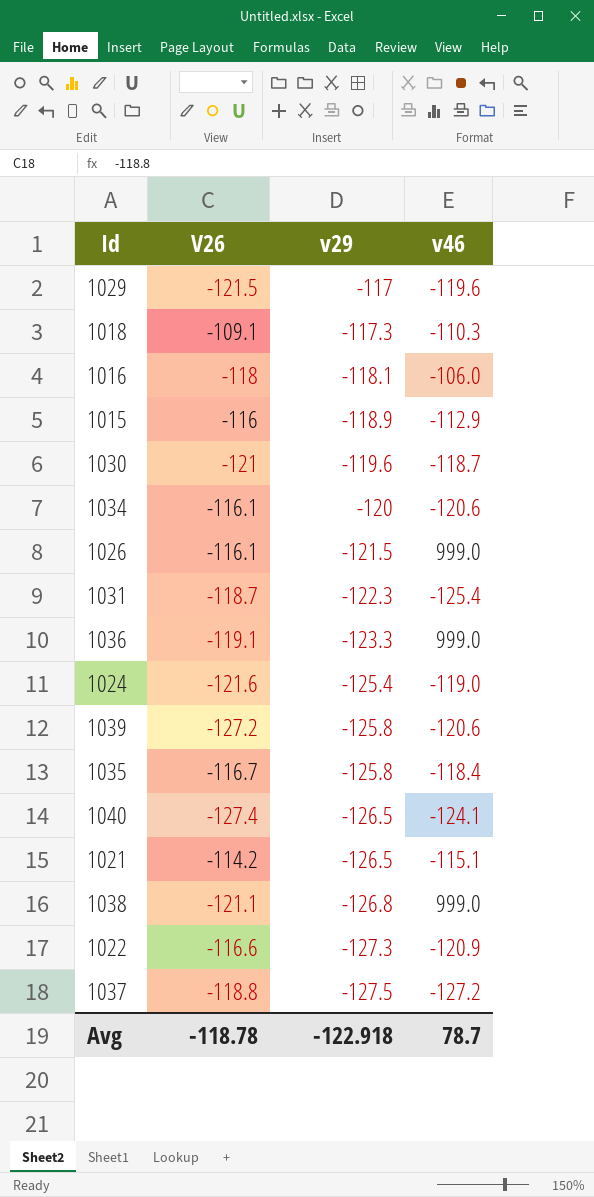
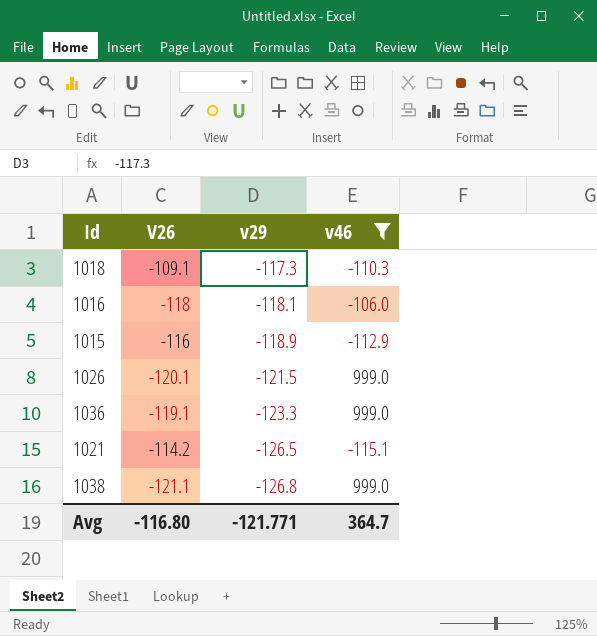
filter: none -> v46 >= -115.1
1026 | V26: -116.1 -> -120.1
Avg | V26: -118.78 -> -116.80
Avg | v29: -122.918 -> -121.771
Avg | v46: 78.7 -> 364.7

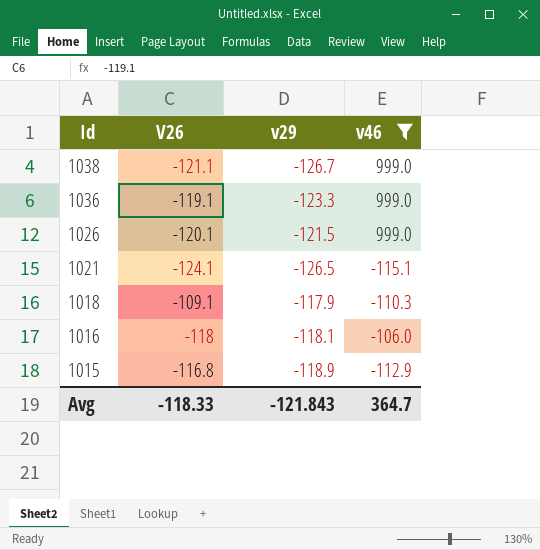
row order: v29 descending -> Id descending
1038 | v29: -126.8 -> -126.7
1021 | V26: -114.2 -> -124.1
1018 | v29: -117.3 -> -117.9
1015 | V26: -116 -> -116.8
Avg | V26: -116.80 -> -118.33
Avg | v29: -121.771 -> -121.843

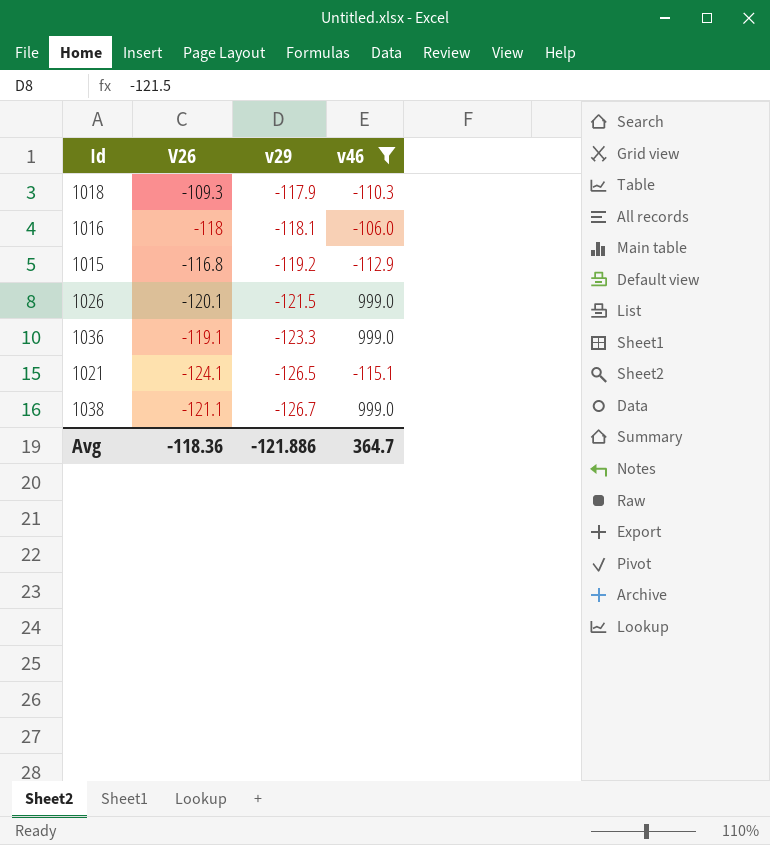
row order: Id descending -> v29 descending
1018 | V26: -109.1 -> -109.3
1015 | v29: -118.9 -> -119.2
Avg | V26: -118.33 -> -118.36
Avg | v29: -121.843 -> -121.886

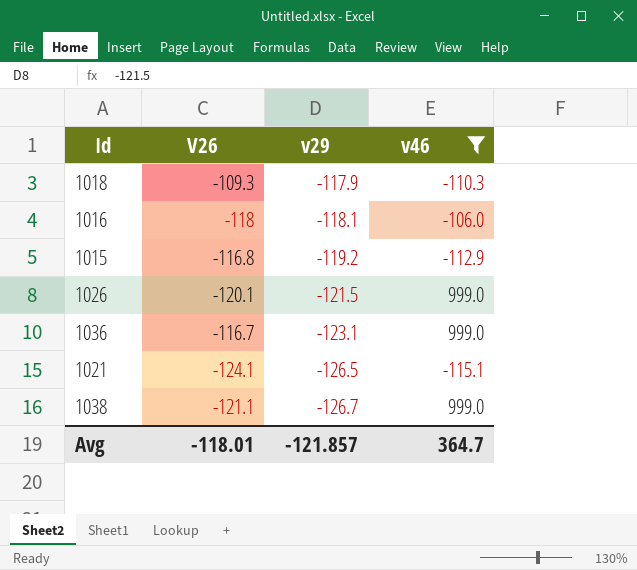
1036 | V26: -119.1 -> -116.7
1036 | v29: -123.3 -> -123.1
Avg | V26: -118.36 -> -118.01
Avg | v29: -121.886 -> -121.857

